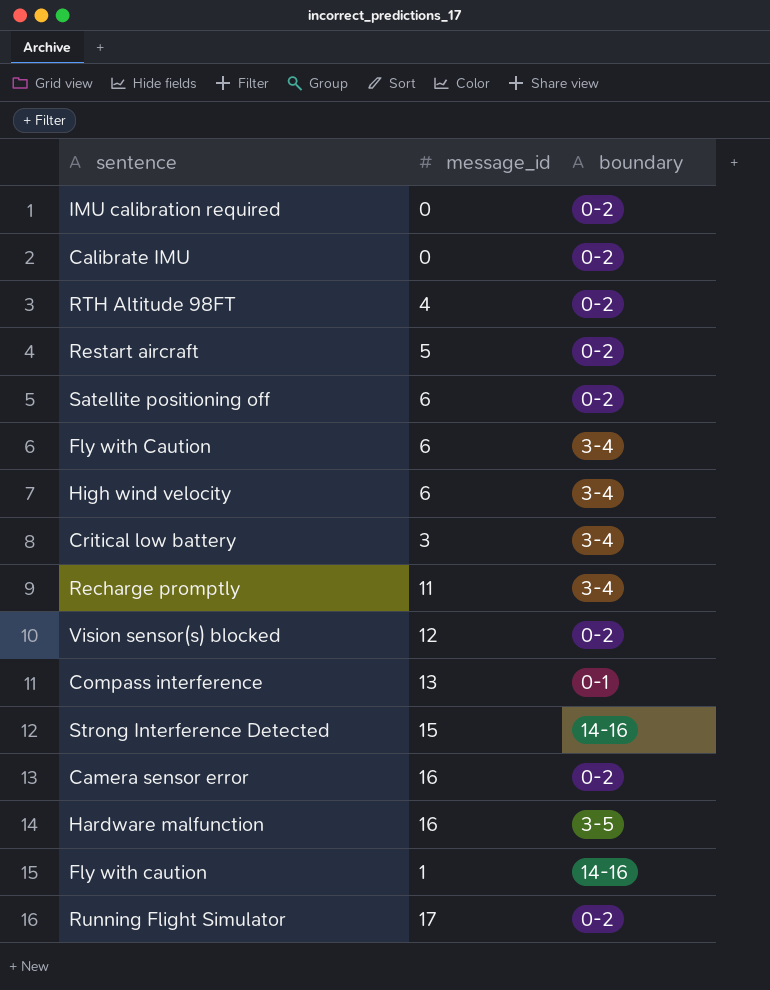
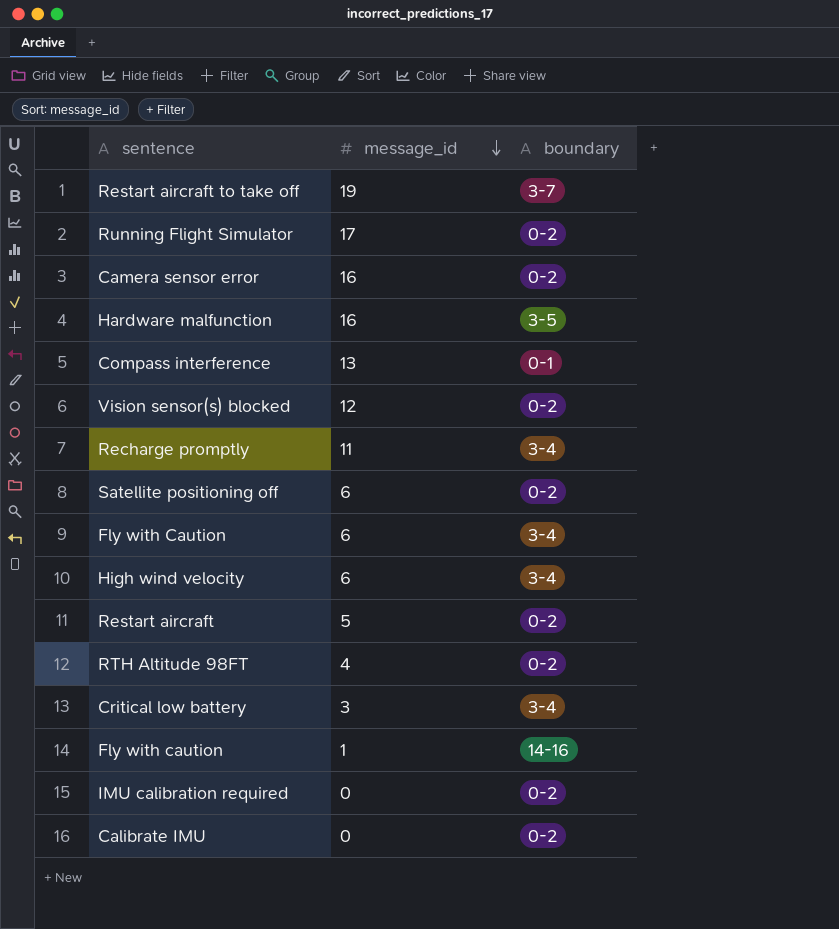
row order: none -> message_id descending
row Strong Interference Detected: 15 | 14-16 -> none
row Restart aircraft to take off: none -> 19 | 3-7

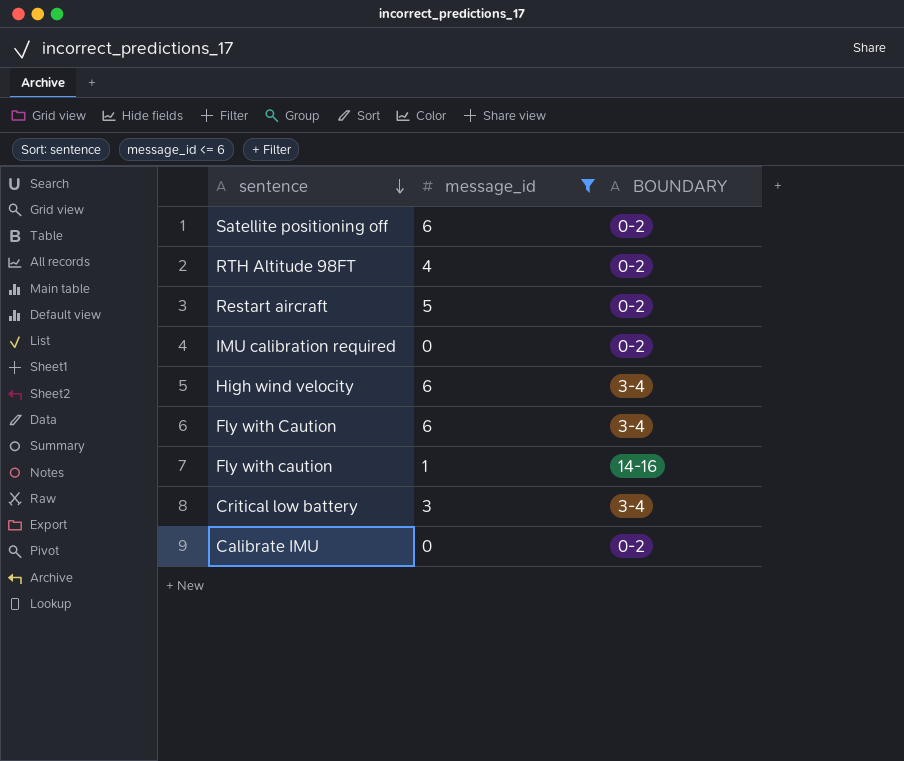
filter: none -> message_id <= 6
row order: message_id descending -> sentence descending
column name: boundary -> BOUNDARY

